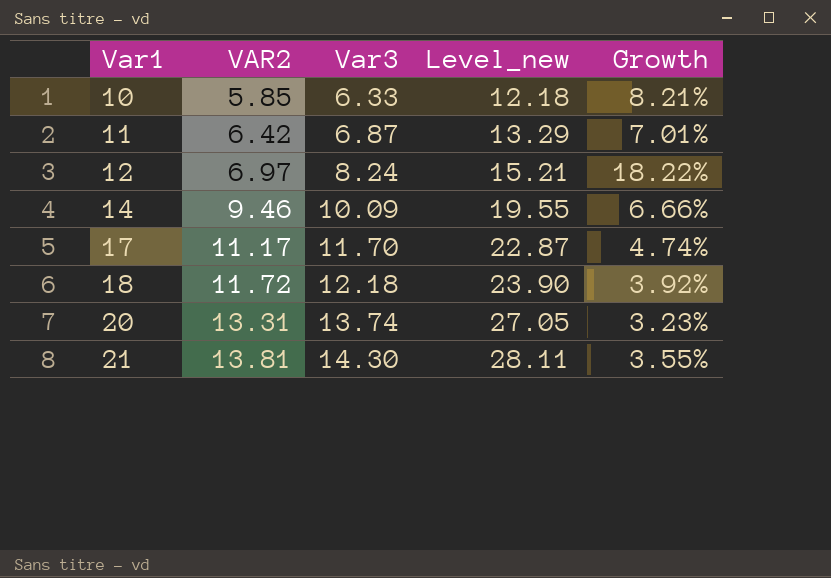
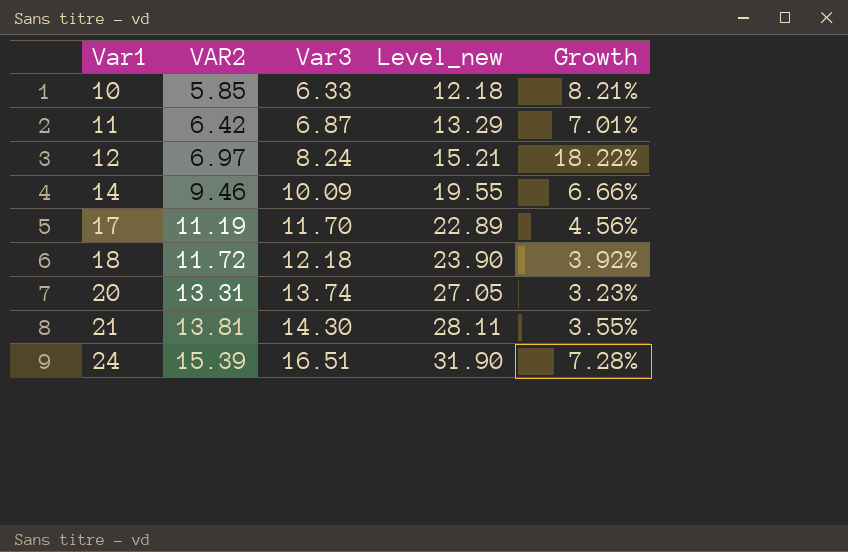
17 | VAR2: 11.17 -> 11.19
17 | Level_new: 22.87 -> 22.89
17 | Growth: 4.74% -> 4.56%
row 24: none -> 15.39 | 16.51 | 31.90 | 7.28%

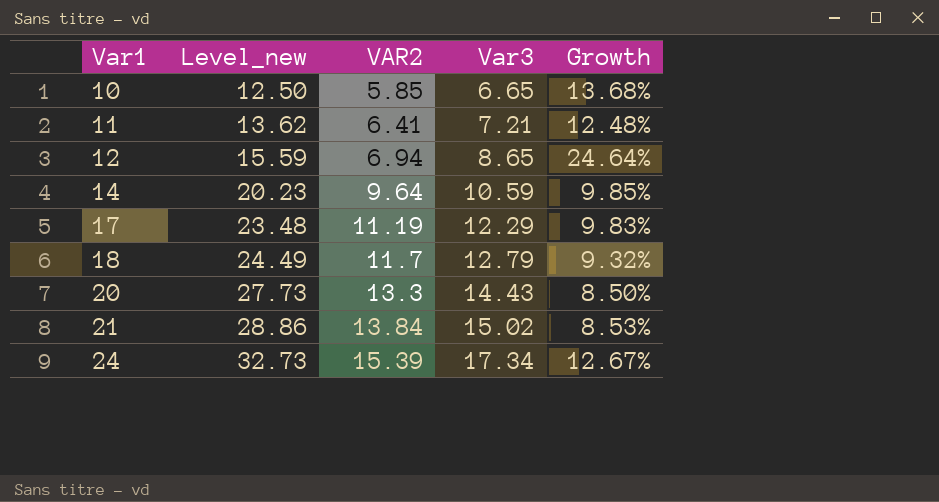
column Level_new | position: 4 -> 2
10 | Level_new: 12.18 -> 12.50
10 | Var3: 6.33 -> 6.65
10 | Growth: 8.21% -> 13.68%
11 | Level_new: 13.29 -> 13.62
11 | VAR2: 6.42 -> 6.41
11 | Var3: 6.87 -> 7.21
11 | Growth: 7.01% -> 12.48%
12 | Level_new: 15.21 -> 15.59
12 | VAR2: 6.97 -> 6.94
12 | Var3: 8.24 -> 8.65
12 | Growth: 18.22% -> 24.64%
14 | Level_new: 19.55 -> 20.23
14 | VAR2: 9.46 -> 9.64
14 | Var3: 10.09 -> 10.59
14 | Growth: 6.66% -> 9.85%
17 | Level_new: 22.89 -> 23.48
17 | Var3: 11.70 -> 12.29
17 | Growth: 4.56% -> 9.83%
18 | Level_new: 23.90 -> 24.49
18 | VAR2: 11.72 -> 11.7
18 | Var3: 12.18 -> 12.79
18 | Growth: 3.92% -> 9.32%
20 | Level_new: 27.05 -> 27.73
20 | VAR2: 13.31 -> 13.3
20 | Var3: 13.74 -> 14.43
20 | Growth: 3.23% -> 8.50%
21 | Level_new: 28.11 -> 28.86
21 | VAR2: 13.81 -> 13.84
21 | Var3: 14.30 -> 15.02
21 | Growth: 3.55% -> 8.53%
24 | Level_new: 31.90 -> 32.73
24 | Var3: 16.51 -> 17.34
24 | Growth: 7.28% -> 12.67%

